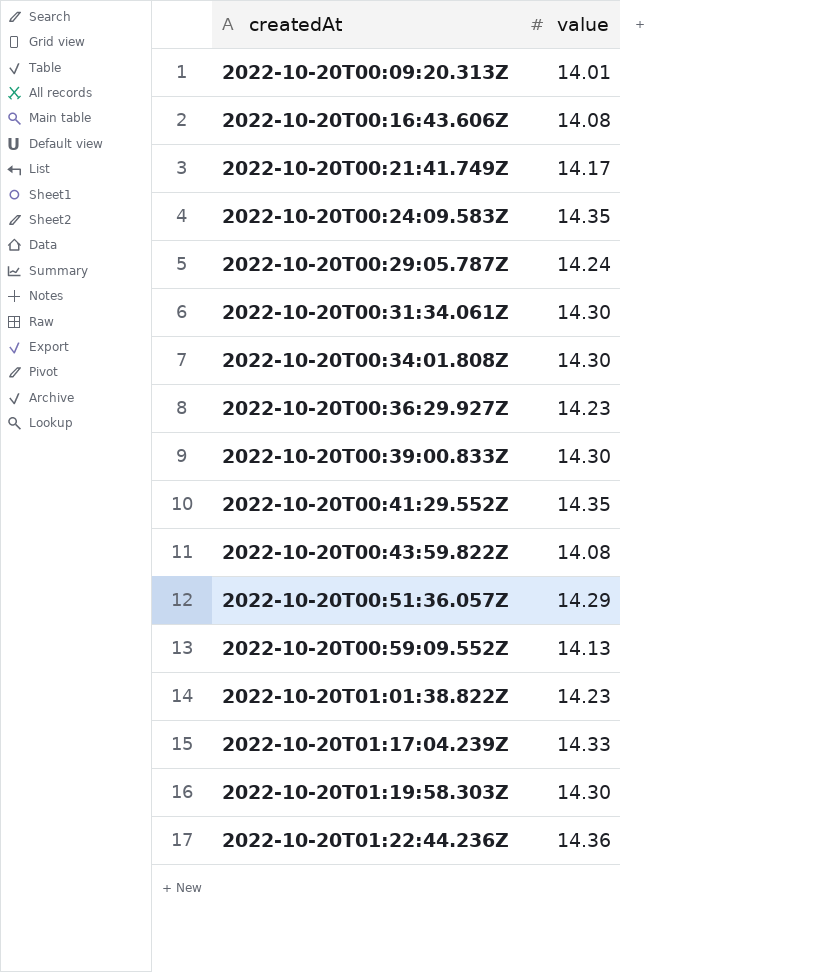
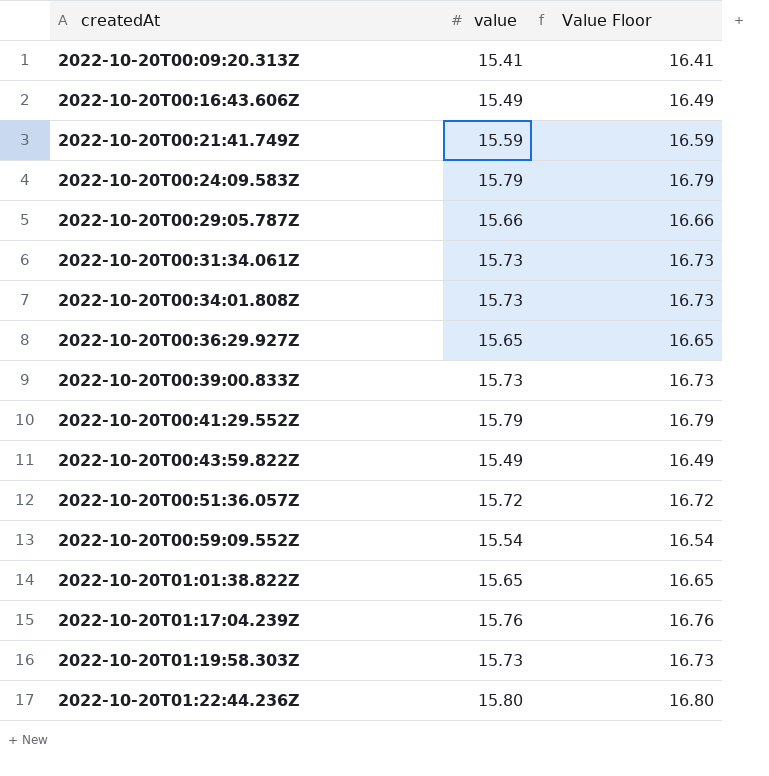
column Value Floor | formula: none -> [value] + 1
2022-10-20T00:09:20.313Z | value: 14.01 -> 15.41
2022-10-20T00:16:43.606Z | value: 14.08 -> 15.49
2022-10-20T00:21:41.749Z | value: 14.17 -> 15.59
2022-10-20T00:24:09.583Z | value: 14.35 -> 15.79
2022-10-20T00:29:05.787Z | value: 14.24 -> 15.66
2022-10-20T00:31:34.061Z | value: 14.30 -> 15.73
2022-10-20T00:34:01.808Z | value: 14.30 -> 15.73
2022-10-20T00:36:29.927Z | value: 14.23 -> 15.65
2022-10-20T00:39:00.833Z | value: 14.30 -> 15.73
2022-10-20T00:41:29.552Z | value: 14.35 -> 15.79
2022-10-20T00:43:59.822Z | value: 14.08 -> 15.49
2022-10-20T00:51:36.057Z | value: 14.29 -> 15.72
2022-10-20T00:59:09.552Z | value: 14.13 -> 15.54
2022-10-20T01:01:38.822Z | value: 14.23 -> 15.65
2022-10-20T01:17:04.239Z | value: 14.33 -> 15.76
2022-10-20T01:19:58.303Z | value: 14.30 -> 15.73
2022-10-20T01:22:44.236Z | value: 14.36 -> 15.80

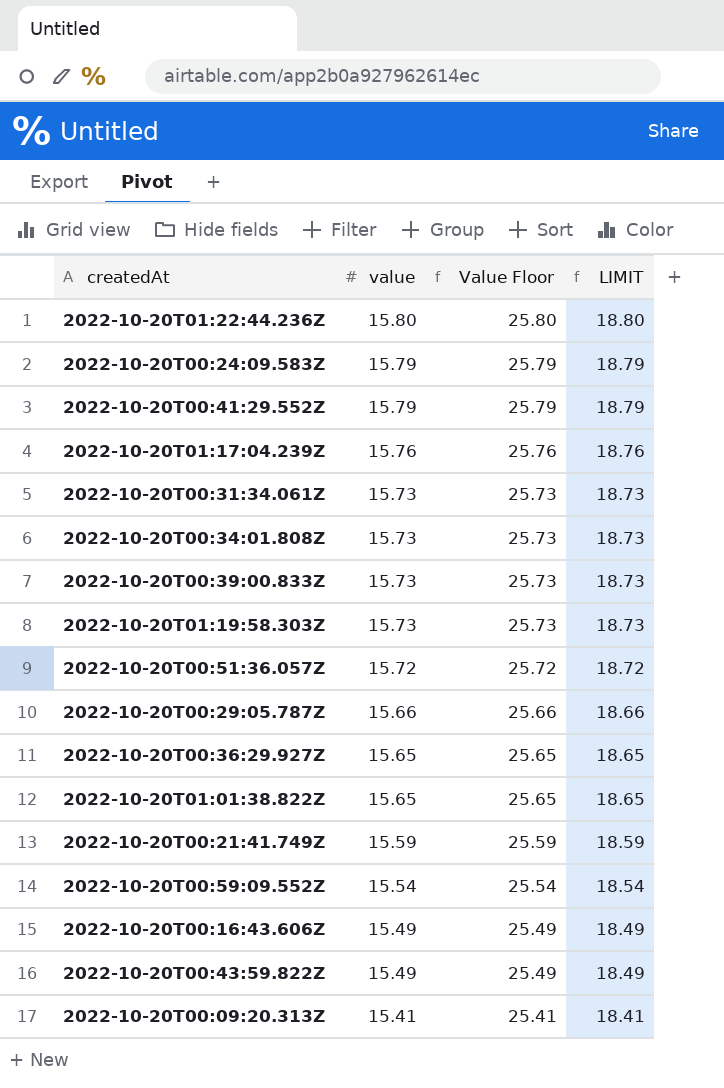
row order: createdAt ascending -> value descending
column Value Floor | formula: [value] + 1 -> [value] + 10
column LIMIT | formula: none -> [value] + 3

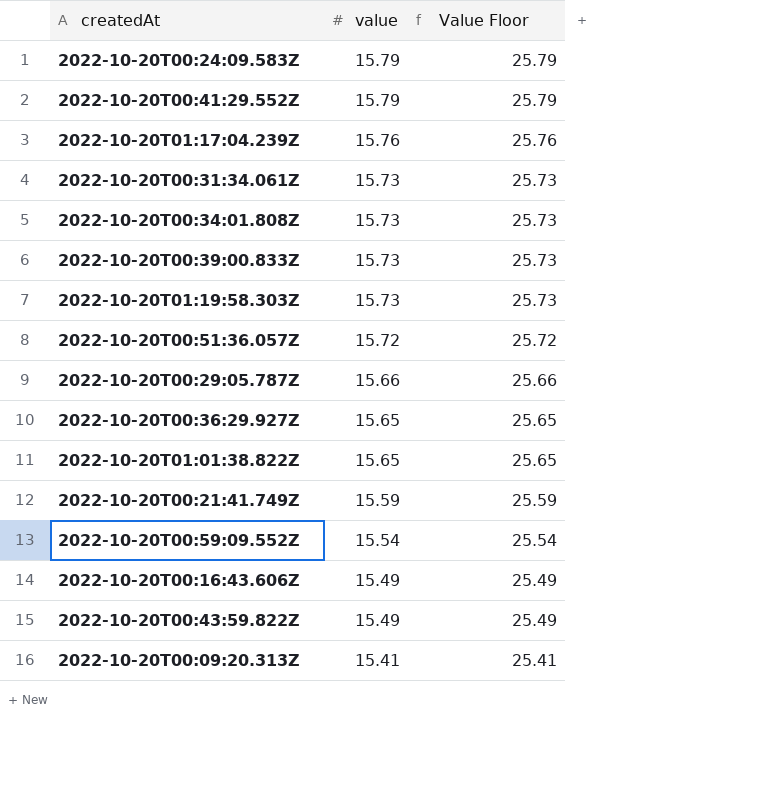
column LIMIT | formula: [value] + 3 -> none
row 2022-10-20T01:22:44.236Z: 15.80 | 25.80 | 18.80 -> none

